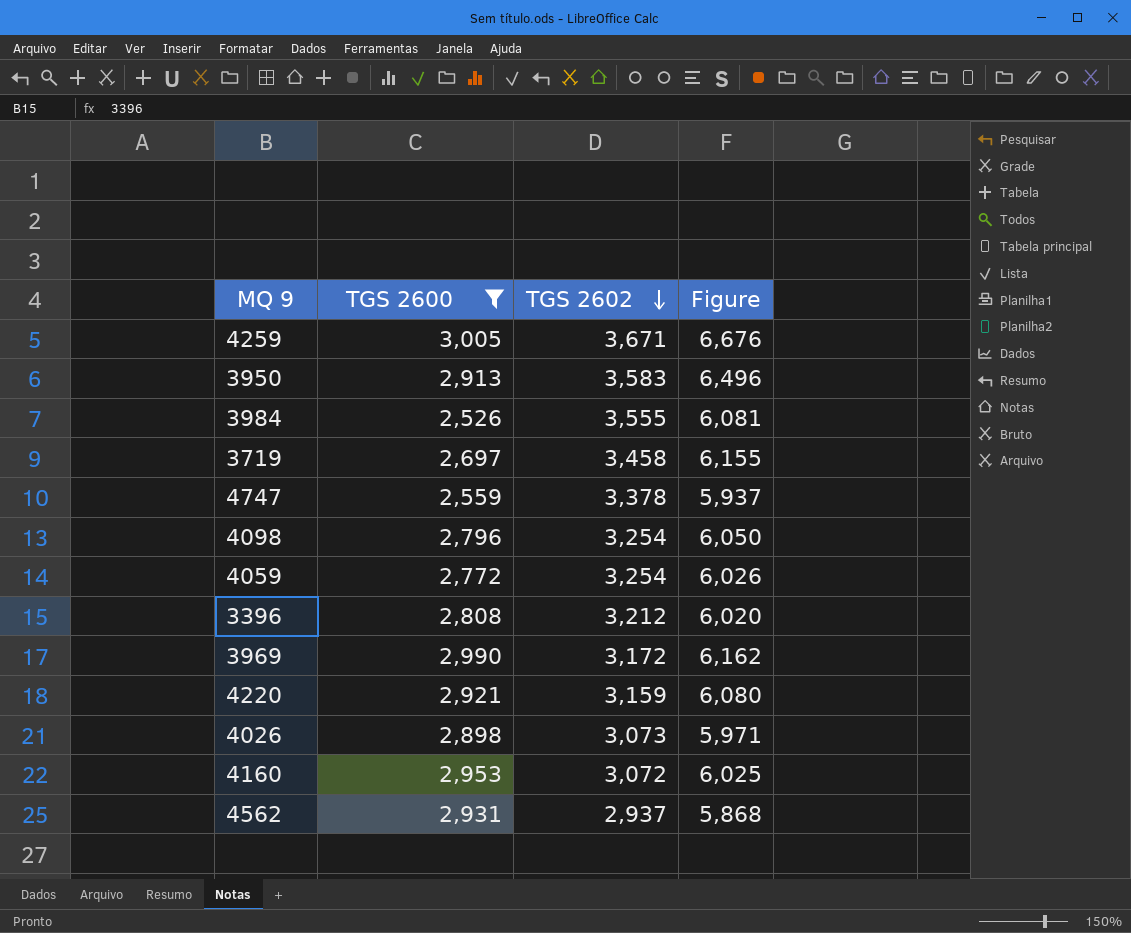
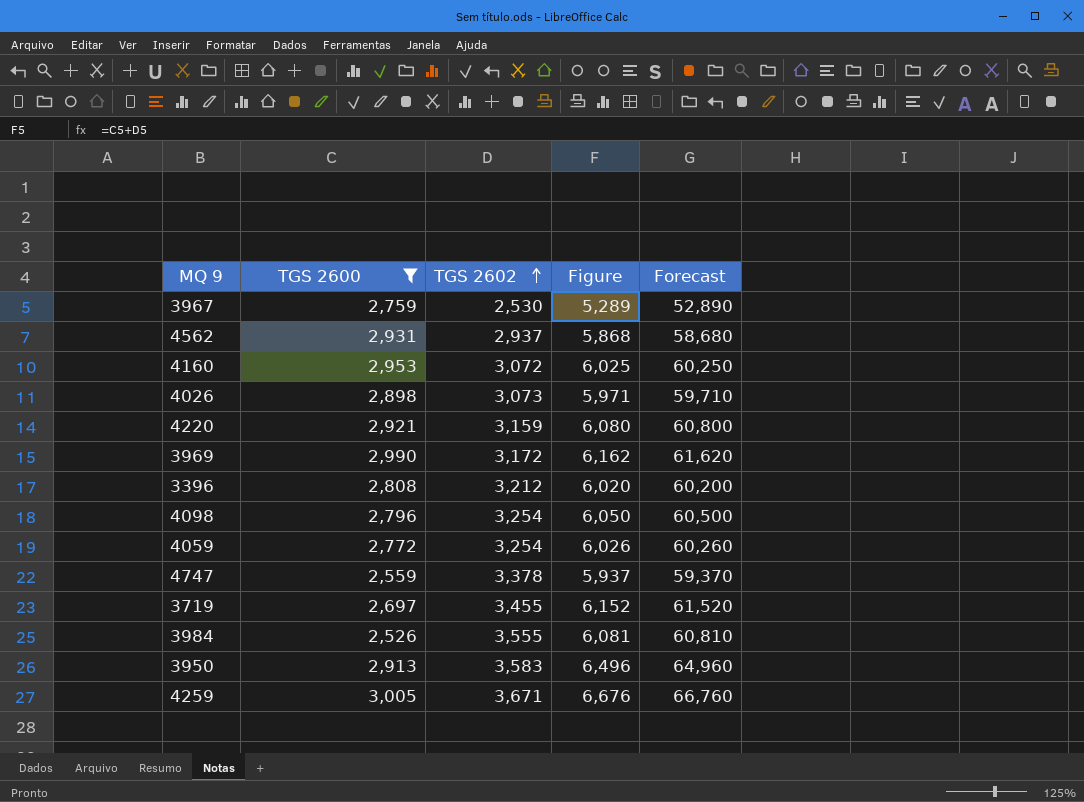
row order: TGS 2602 descending -> TGS 2602 ascending
column Forecast | formula: none -> [Figure] * 10
row 3967: none -> 2,759 | 2,530 | 5,289 | 52,890
3719 | TGS 2602: 3,458 -> 3,455
3719 | Figure: 6,155 -> 6,152

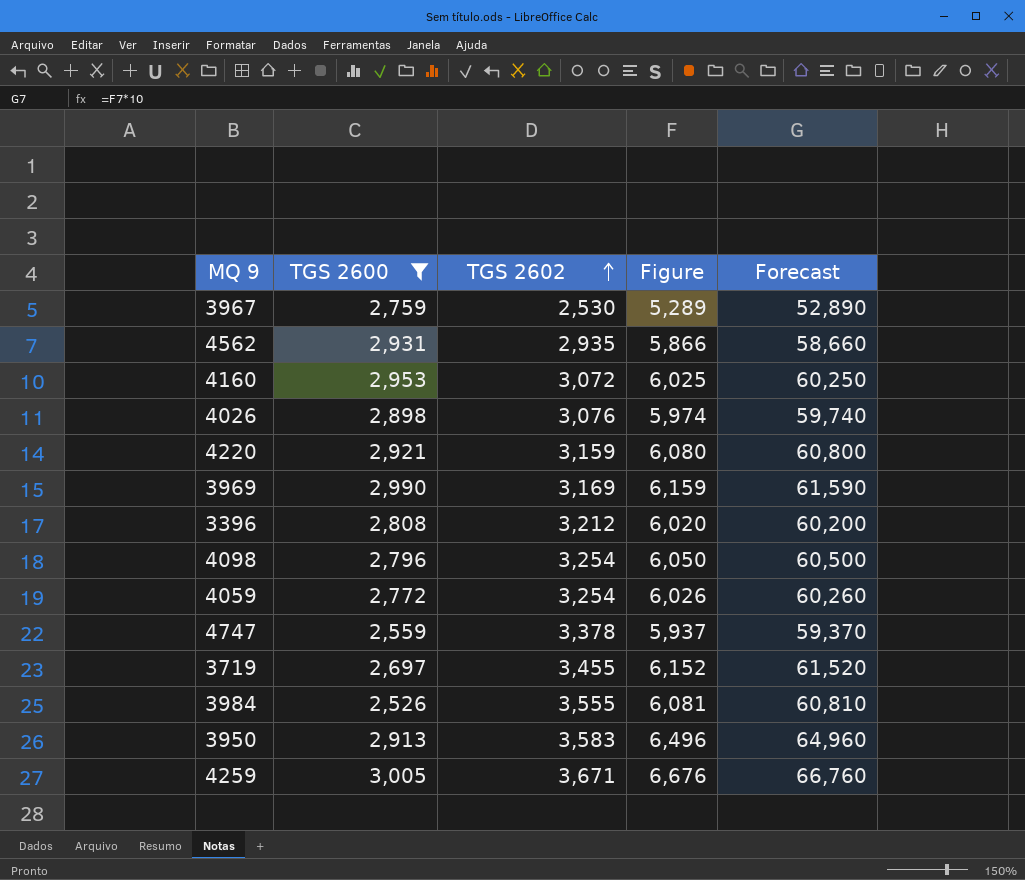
4562 | TGS 2602: 2,937 -> 2,935
4562 | Figure: 5,868 -> 5,866
4562 | Forecast: 58,680 -> 58,660
4026 | TGS 2602: 3,073 -> 3,076
4026 | Figure: 5,971 -> 5,974
4026 | Forecast: 59,710 -> 59,740
3969 | TGS 2602: 3,172 -> 3,169
3969 | Figure: 6,162 -> 6,159
3969 | Forecast: 61,620 -> 61,590

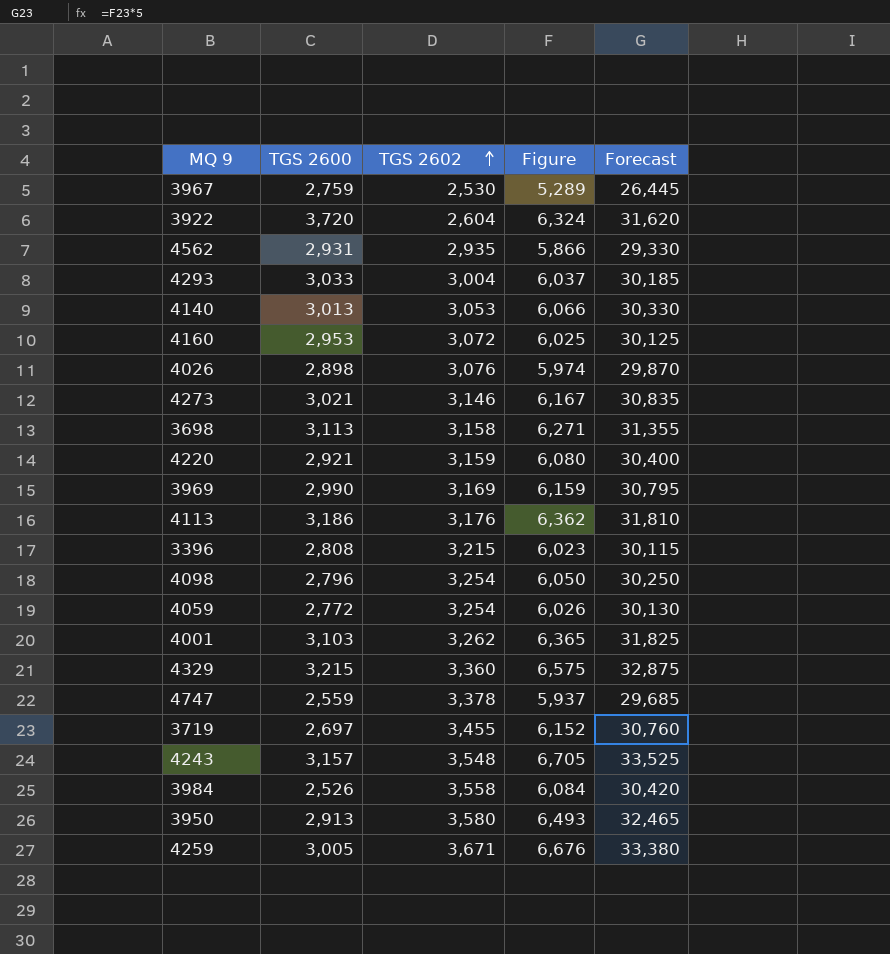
filter: TGS 2600 <= 3,005 -> none
column Forecast | formula: [Figure] * 10 -> [Figure] * 5
3396 | TGS 2602: 3,212 -> 3,215
3396 | Figure: 6,020 -> 6,023
3984 | TGS 2602: 3,555 -> 3,558
3984 | Figure: 6,081 -> 6,084
3950 | TGS 2602: 3,583 -> 3,580
3950 | Figure: 6,496 -> 6,493

